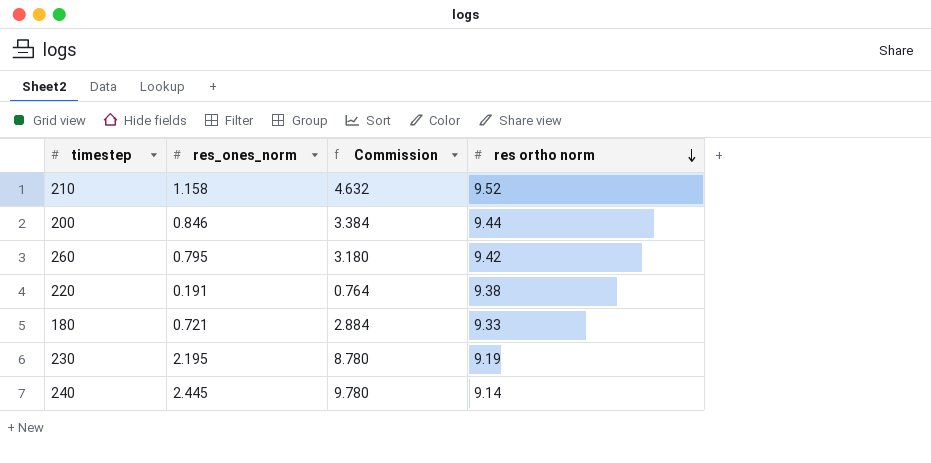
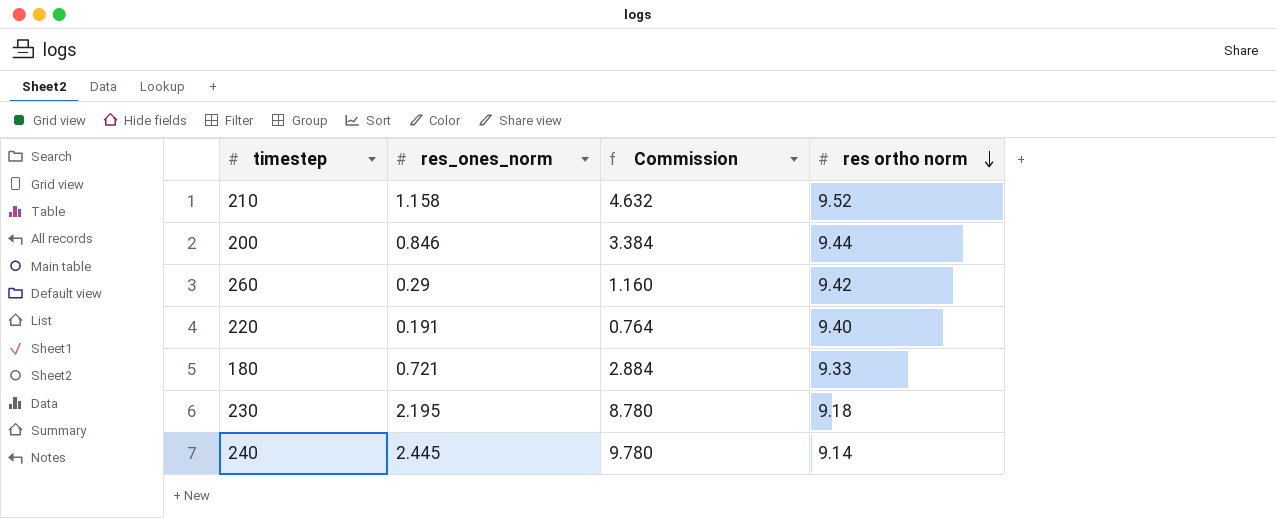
260 | res_ones_norm: 0.795 -> 0.29
260 | Commission: 3.180 -> 1.160
220 | res ortho norm: 9.38 -> 9.40
230 | res ortho norm: 9.19 -> 9.18

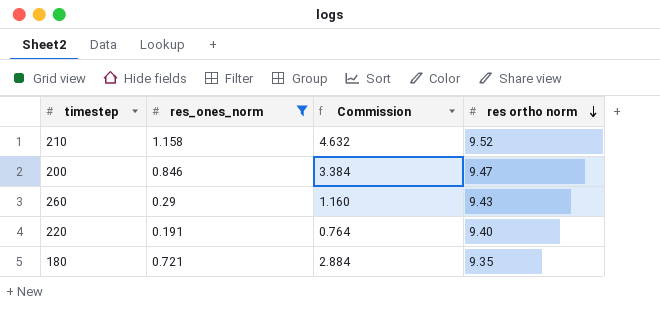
filter: none -> res_ones_norm <= 1.158
200 | res ortho norm: 9.44 -> 9.47
260 | res ortho norm: 9.42 -> 9.43
180 | res ortho norm: 9.33 -> 9.35

